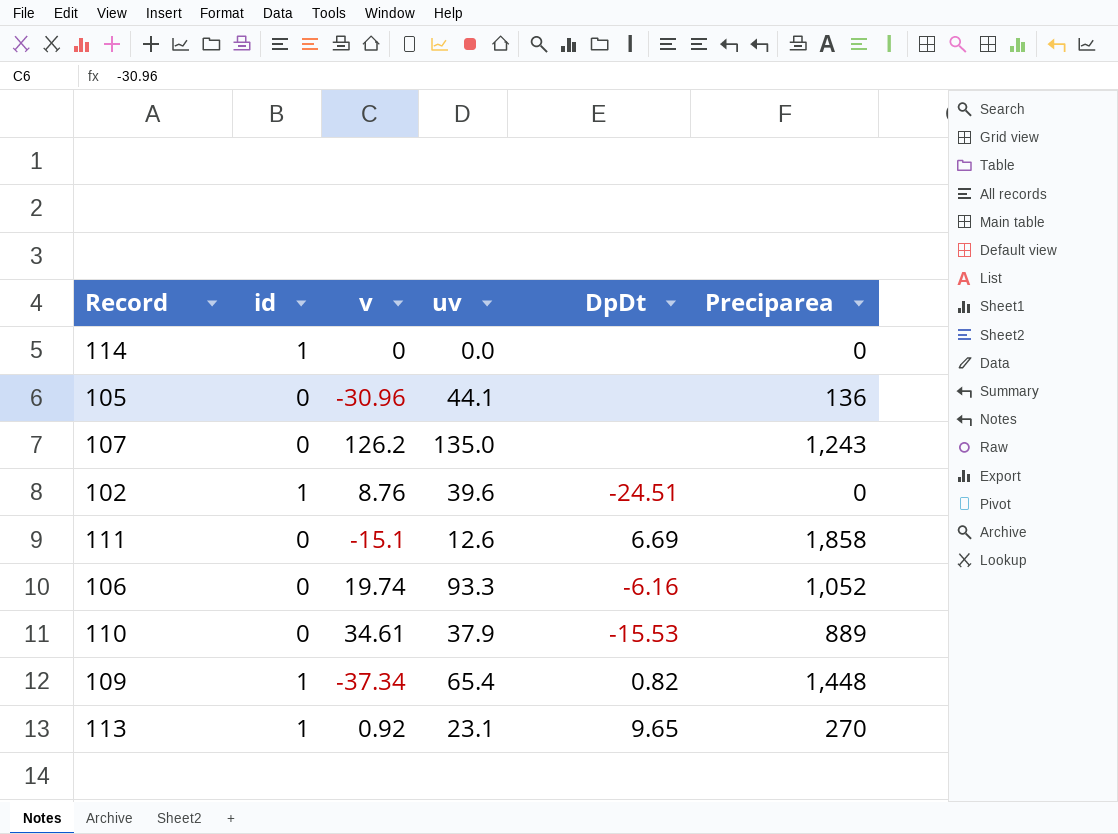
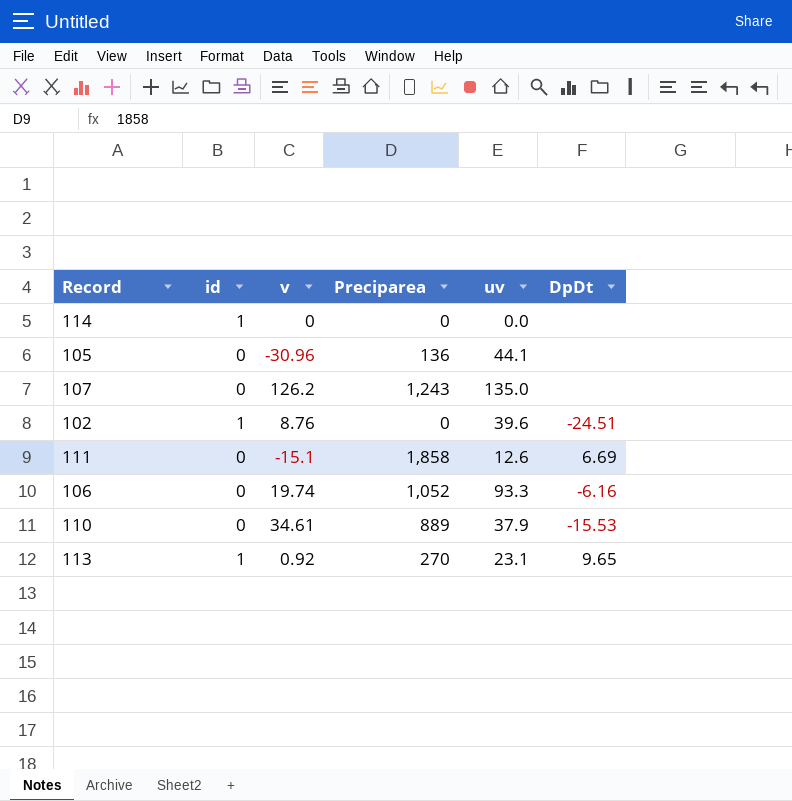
column Preciparea | position: 6 -> 4
row 109: 1 | -37.34 | 65.4 | 0.82 | 1,448 -> none

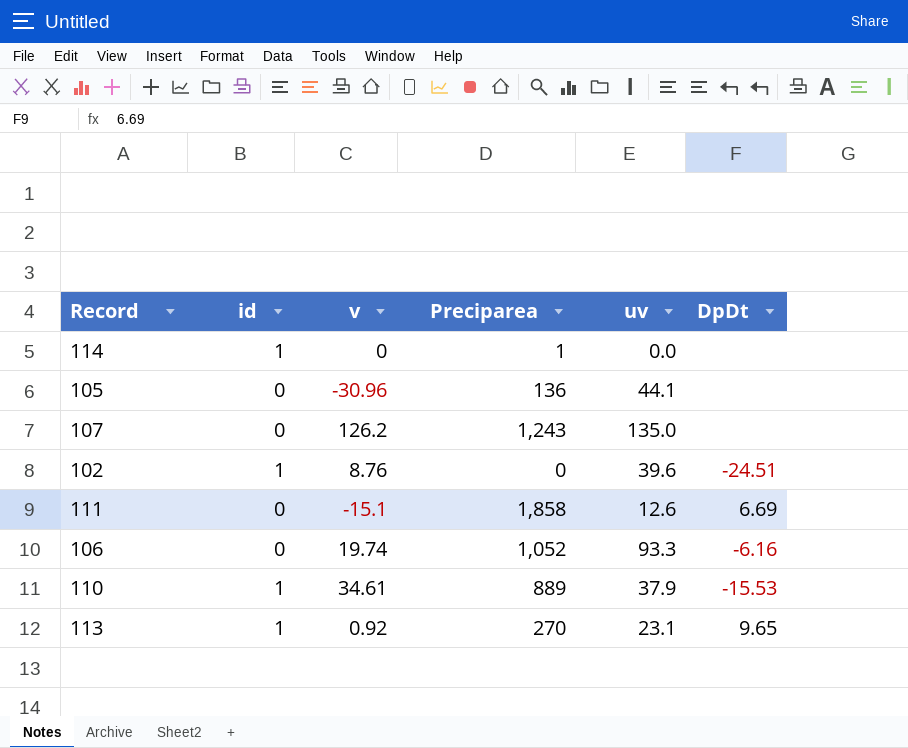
114 | Preciparea: 0 -> 1
110 | id: 0 -> 1

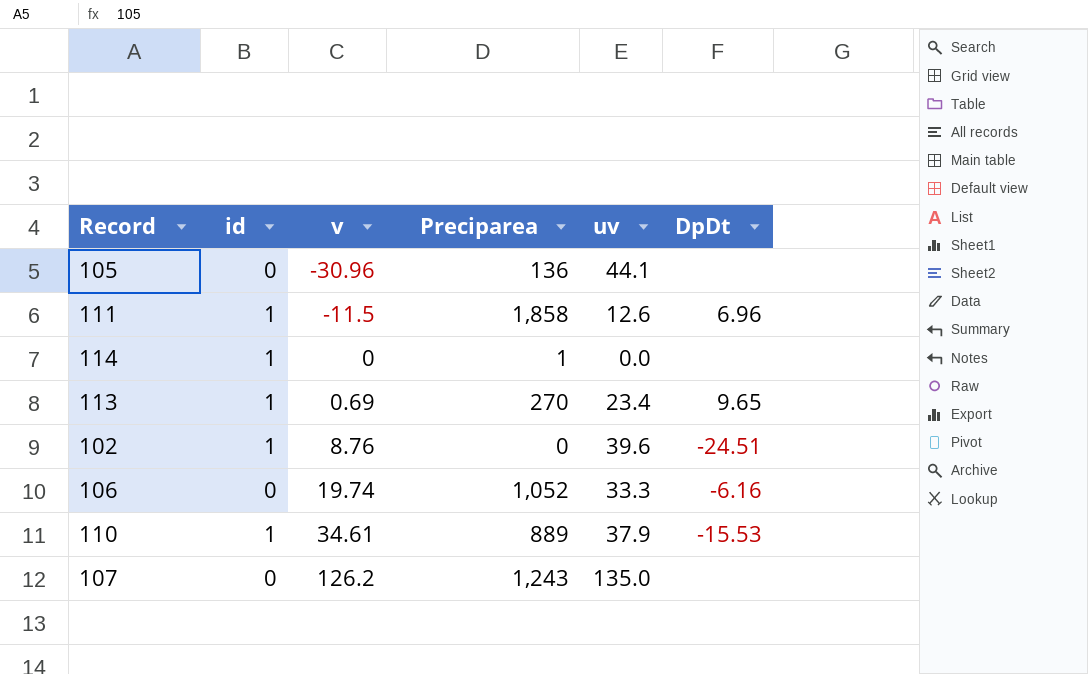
row order: none -> v ascending
111 | id: 0 -> 1
111 | v: -15.1 -> -11.5
111 | DpDt: 6.69 -> 6.96
113 | v: 0.92 -> 0.69
113 | uv: 23.1 -> 23.4
106 | uv: 93.3 -> 33.3

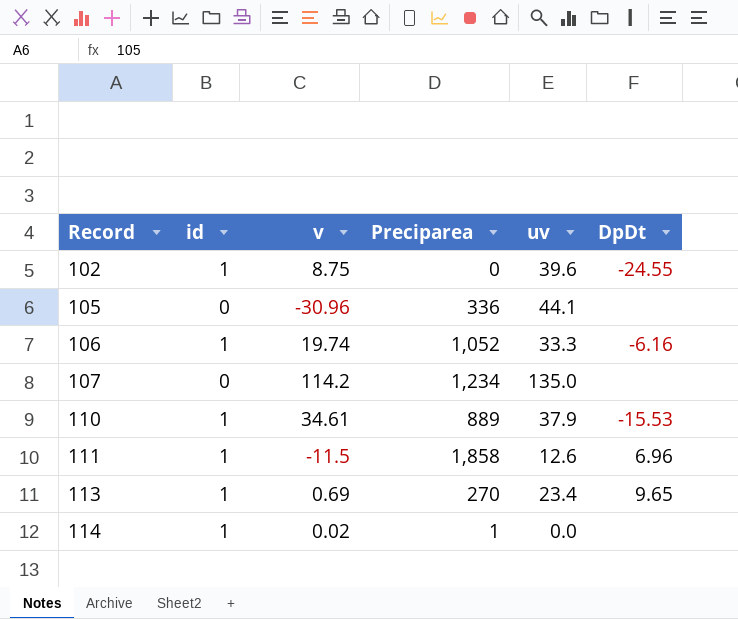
row order: v ascending -> Record ascending
102 | v: 8.76 -> 8.75
102 | DpDt: -24.51 -> -24.55
105 | Preciparea: 136 -> 336
106 | id: 0 -> 1
107 | v: 126.2 -> 114.2
107 | Preciparea: 1,243 -> 1,234
114 | v: 0 -> 0.02

